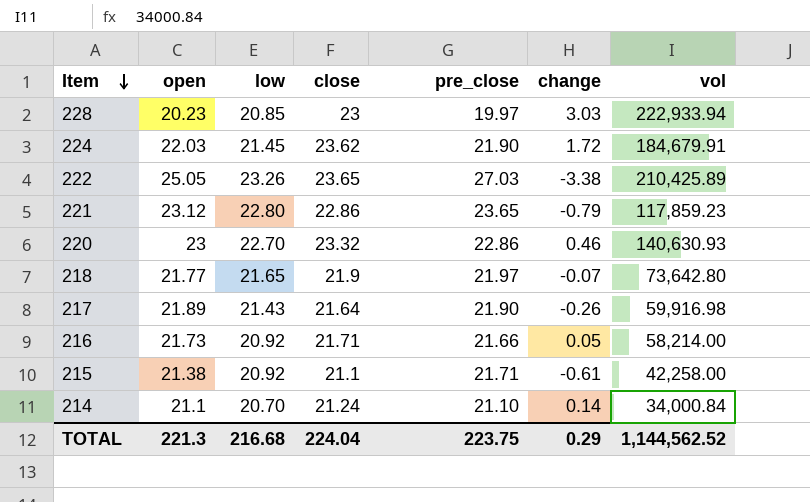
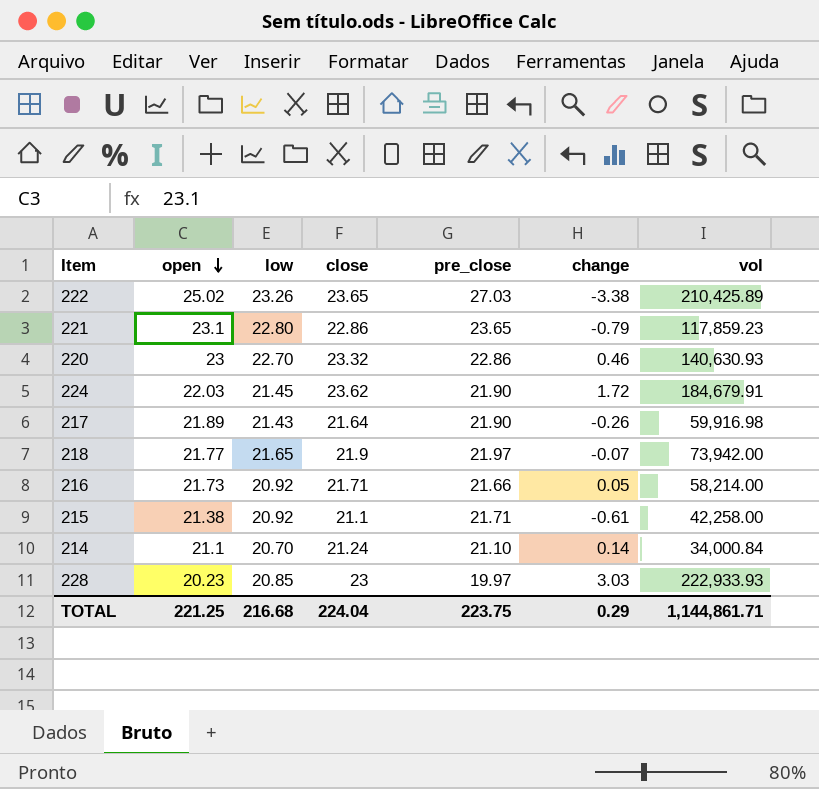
row order: Item descending -> open descending
222 | open: 25.05 -> 25.02
221 | open: 23.12 -> 23.1
218 | vol: 73,642.80 -> 73,942.00
228 | vol: 222,933.94 -> 222,933.93
TOTAL | open: 221.3 -> 221.25
TOTAL | vol: 1,144,562.52 -> 1,144,861.71

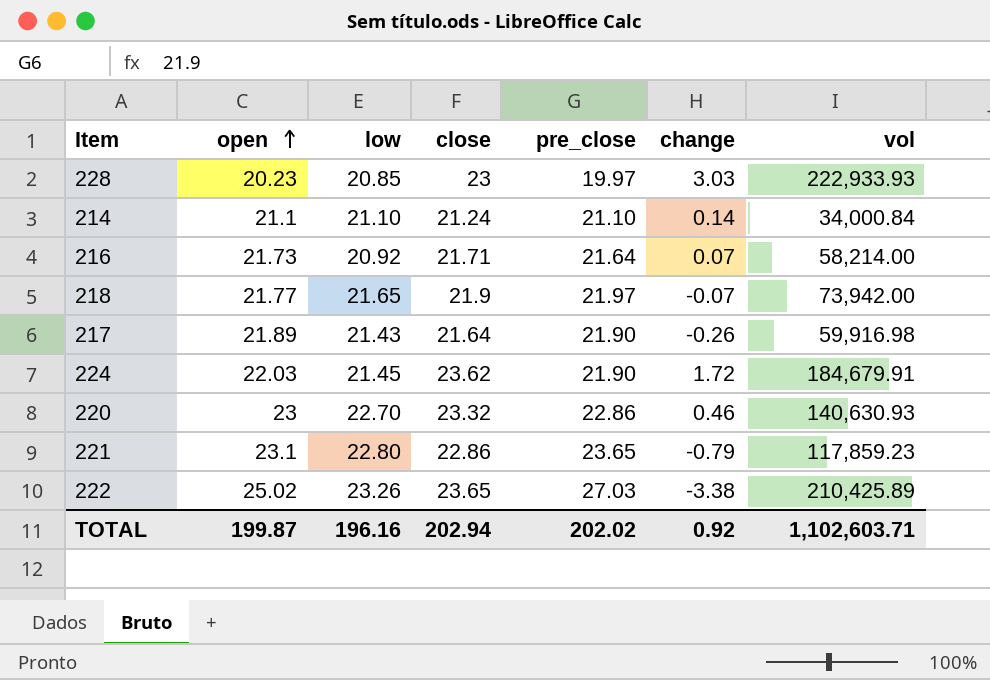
row order: open descending -> open ascending
row 215: 21.38 | 20.92 | 21.1 | 21.71 | -0.61 | 42,258.00 -> none
214 | low: 20.70 -> 21.10
216 | pre_close: 21.66 -> 21.64
216 | change: 0.05 -> 0.07
TOTAL | open: 221.25 -> 199.87
TOTAL | low: 216.68 -> 196.16
TOTAL | close: 224.04 -> 202.94
TOTAL | pre_close: 223.75 -> 202.02
TOTAL | change: 0.29 -> 0.92
TOTAL | vol: 1,144,861.71 -> 1,102,603.71

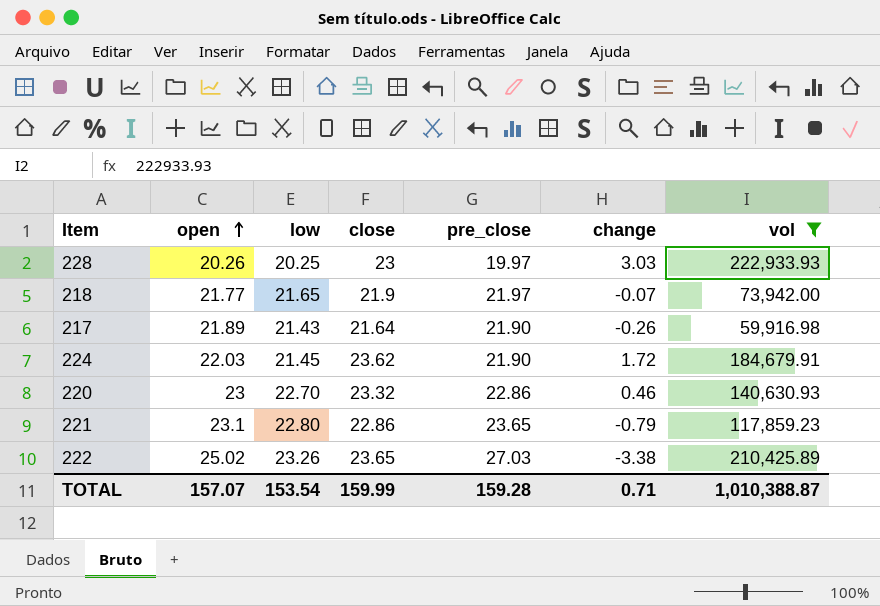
filter: none -> vol >= 59,916.98
228 | open: 20.23 -> 20.26
228 | low: 20.85 -> 20.25
TOTAL | open: 199.87 -> 157.07
TOTAL | low: 196.16 -> 153.54
TOTAL | close: 202.94 -> 159.99
TOTAL | pre_close: 202.02 -> 159.28
TOTAL | change: 0.92 -> 0.71
TOTAL | vol: 1,102,603.71 -> 1,010,388.87

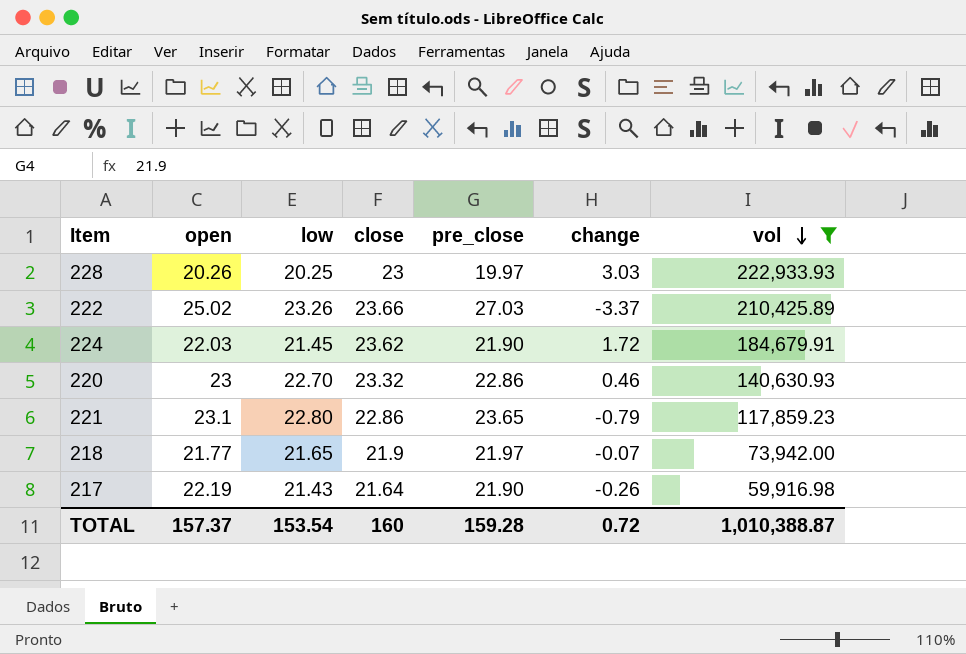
row order: open ascending -> vol descending
222 | close: 23.65 -> 23.66
222 | change: -3.38 -> -3.37
217 | open: 21.89 -> 22.19
TOTAL | open: 157.07 -> 157.37
TOTAL | close: 159.99 -> 160
TOTAL | change: 0.71 -> 0.72

